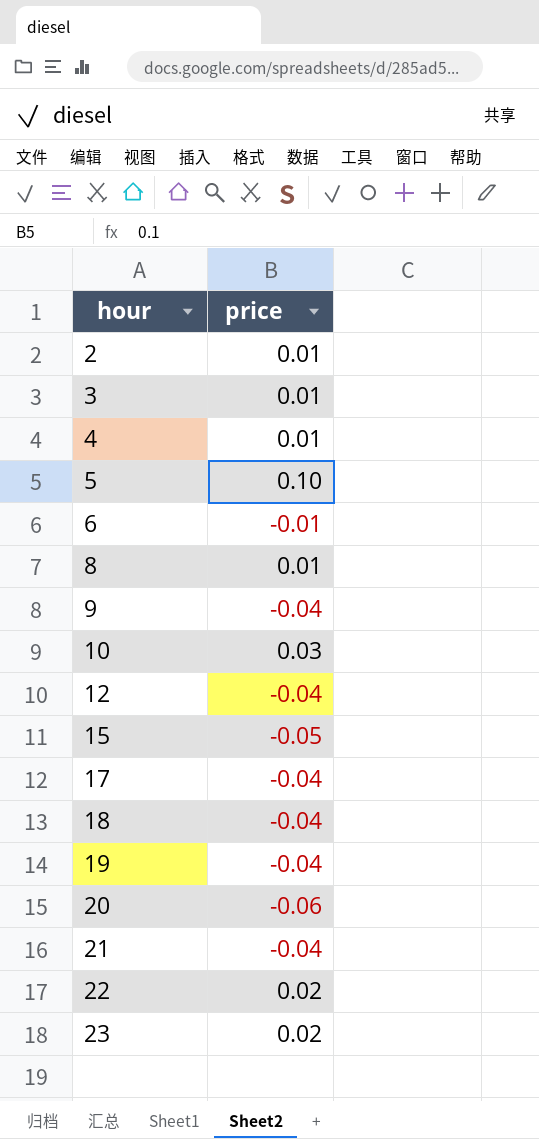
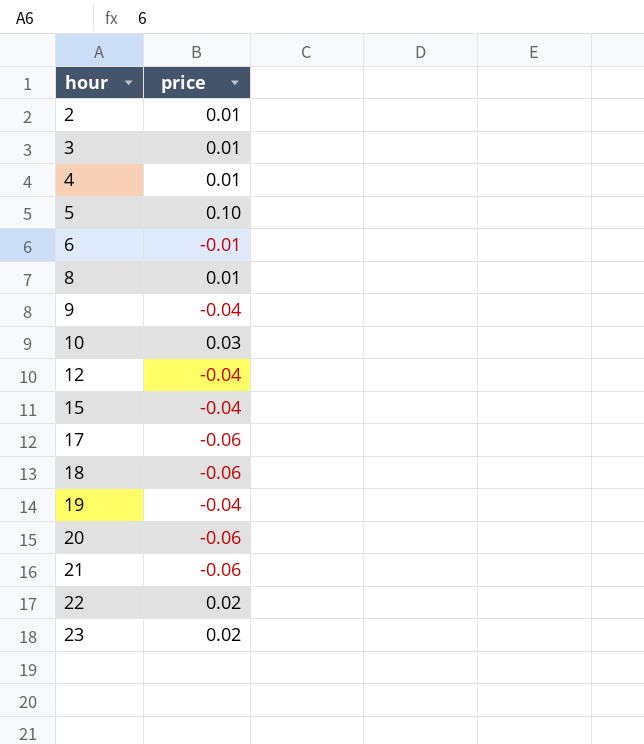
15 | price: -0.05 -> -0.04
17 | price: -0.04 -> -0.06
18 | price: -0.04 -> -0.06
21 | price: -0.04 -> -0.06

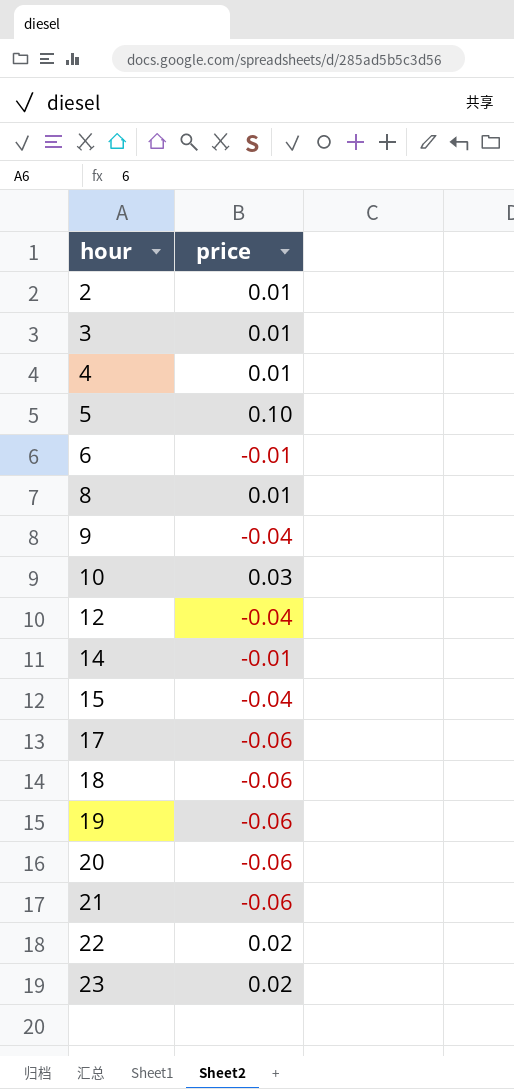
row 14: none -> -0.01
19 | price: -0.04 -> -0.06

